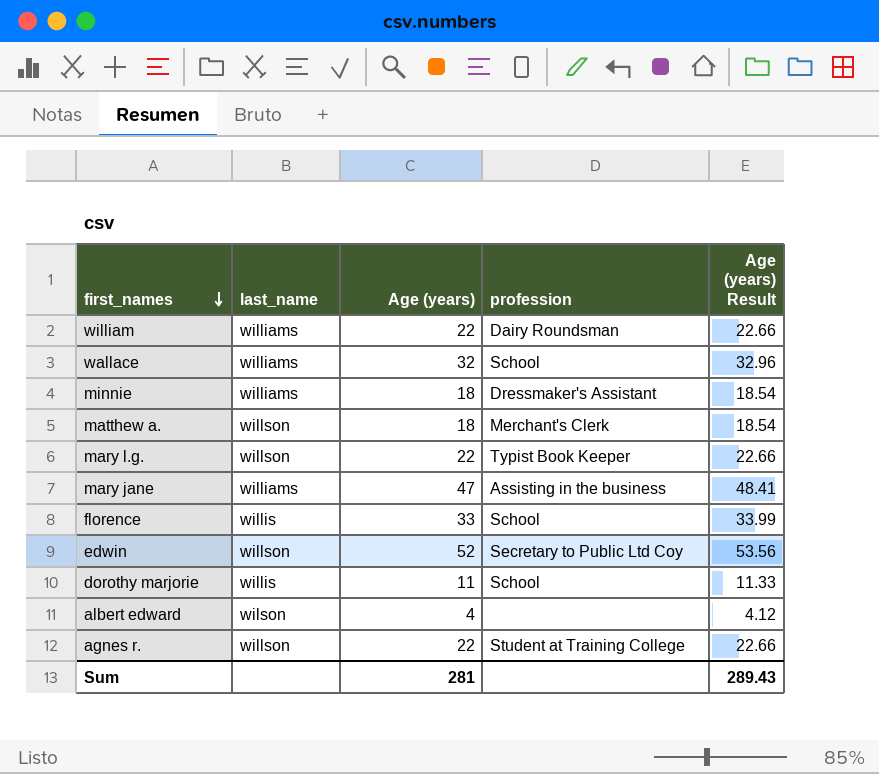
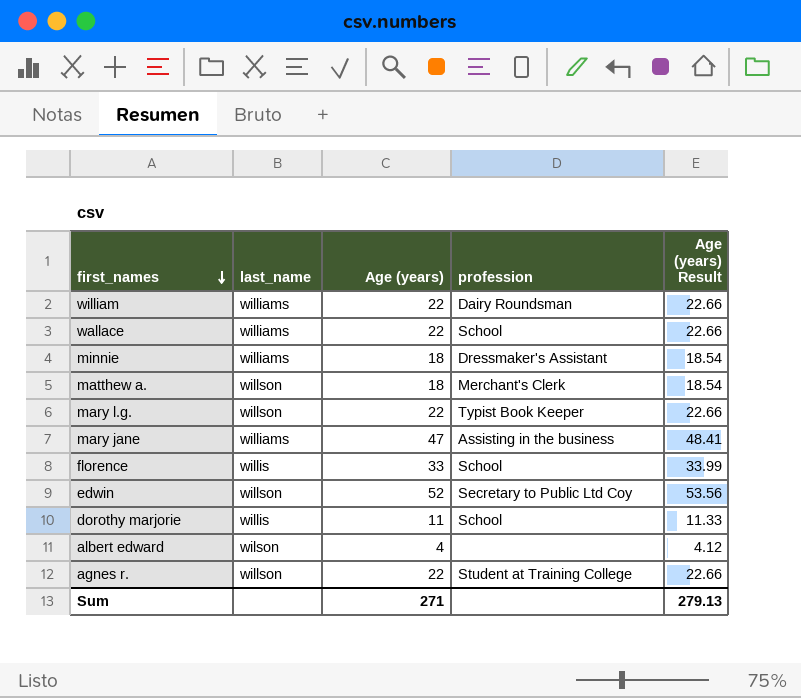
wallace | Age (years): 32 -> 22
wallace | Age (years) Result: 32.96 -> 22.66
Sum | Age (years): 281 -> 271
Sum | Age (years) Result: 289.43 -> 279.13

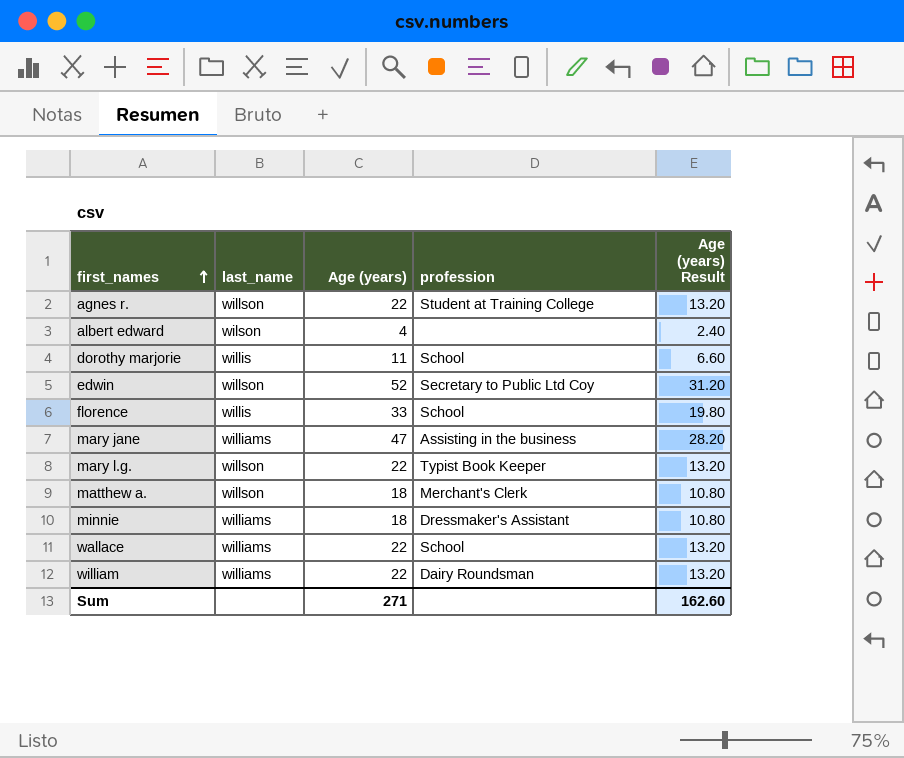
row order: first_names descending -> first_names ascending
column Age (years) Result | formula: [Age (years)] * 1.03 -> [Age (years)] * 0.6
Sum | Age (years) Result: 279.13 -> 162.60

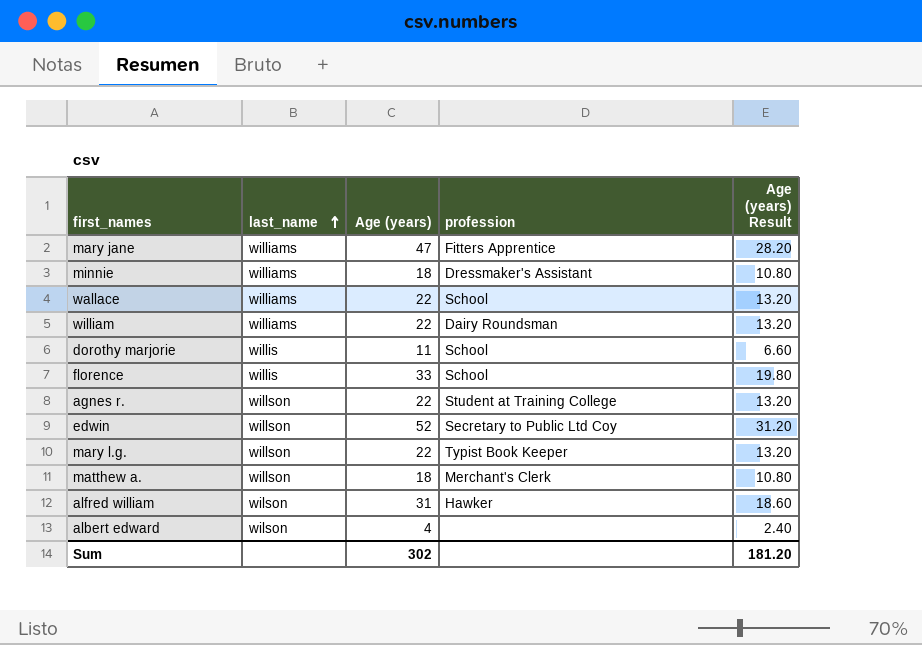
row order: first_names ascending -> last_name ascending
mary jane | profession: Assisting in the business -> Fitters Apprentice
row alfred william: none -> wilson | 31 | Hawker | 18.60
Sum | Age (years): 271 -> 302
Sum | Age (years) Result: 162.60 -> 181.20

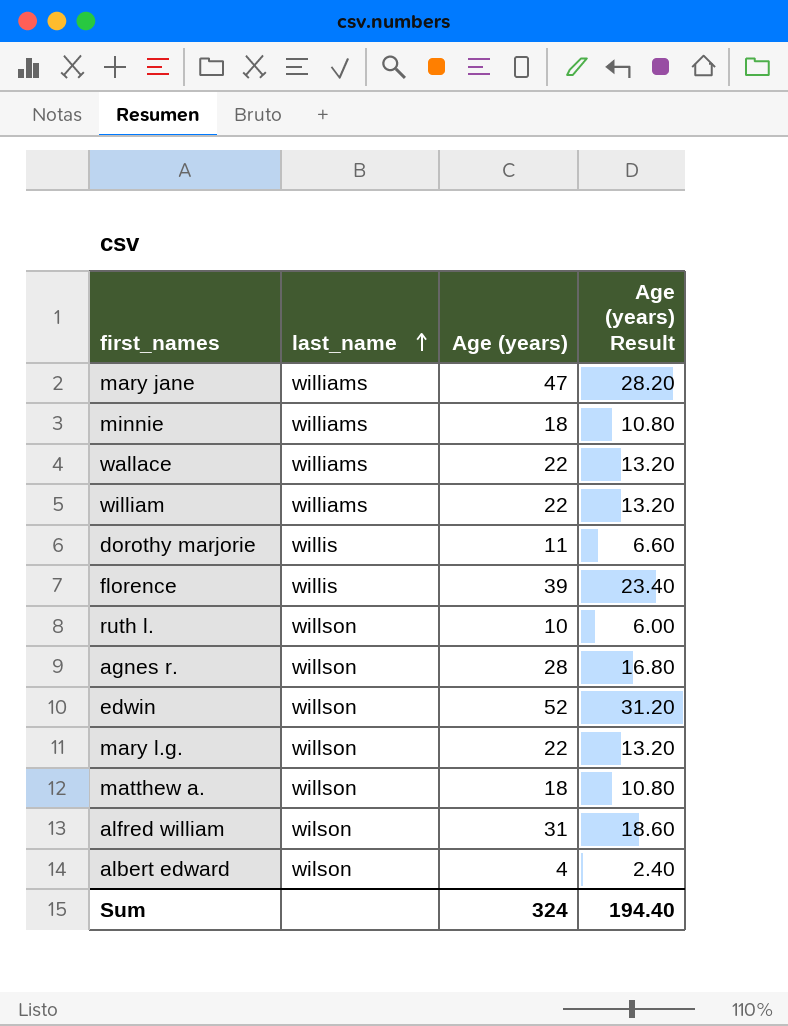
column profession | position: 4 -> none
florence | Age (years): 33 -> 39
florence | Age (years) Result: 19.80 -> 23.40
row ruth l.: none -> willson | 10 | 6.00
agnes r. | Age (years): 22 -> 28
agnes r. | Age (years) Result: 13.20 -> 16.80
Sum | Age (years): 302 -> 324
Sum | Age (years) Result: 181.20 -> 194.40

